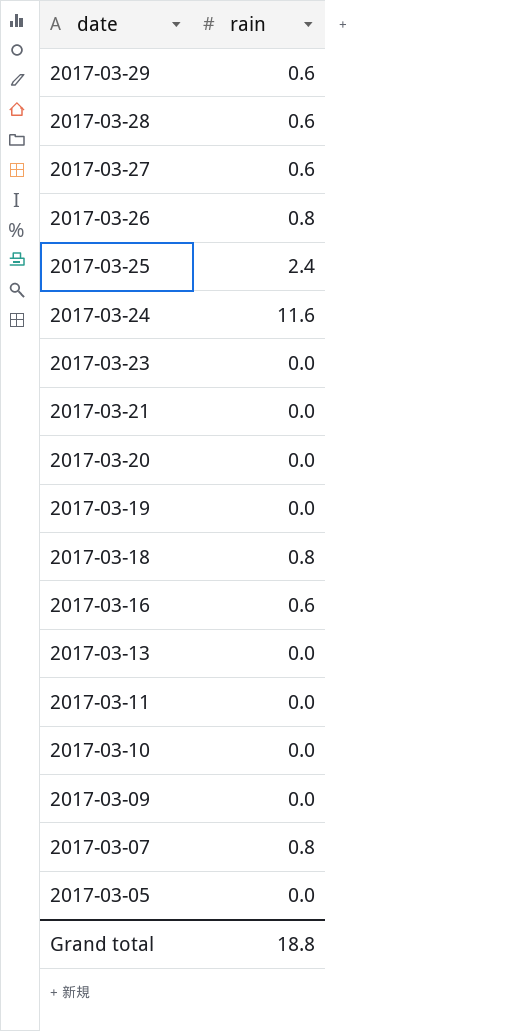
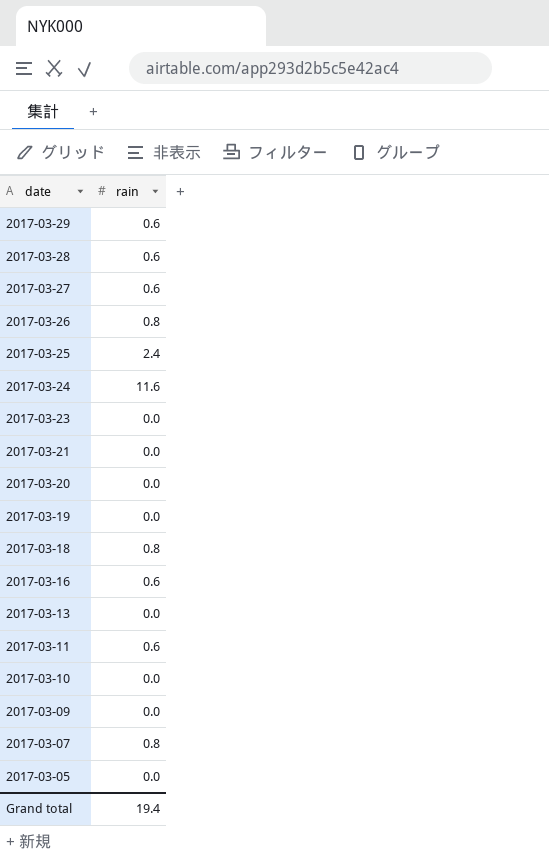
2017-03-11 | rain: 0.0 -> 0.6
Grand total | rain: 18.8 -> 19.4

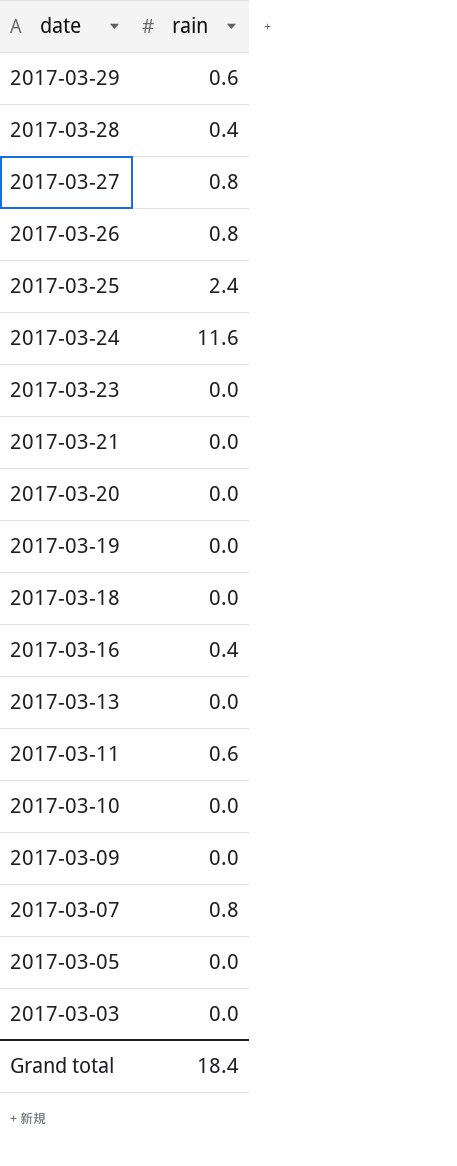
2017-03-28 | rain: 0.6 -> 0.4
2017-03-27 | rain: 0.6 -> 0.8
2017-03-18 | rain: 0.8 -> 0.0
2017-03-16 | rain: 0.6 -> 0.4
row 2017-03-03: none -> 0.0
Grand total | rain: 19.4 -> 18.4

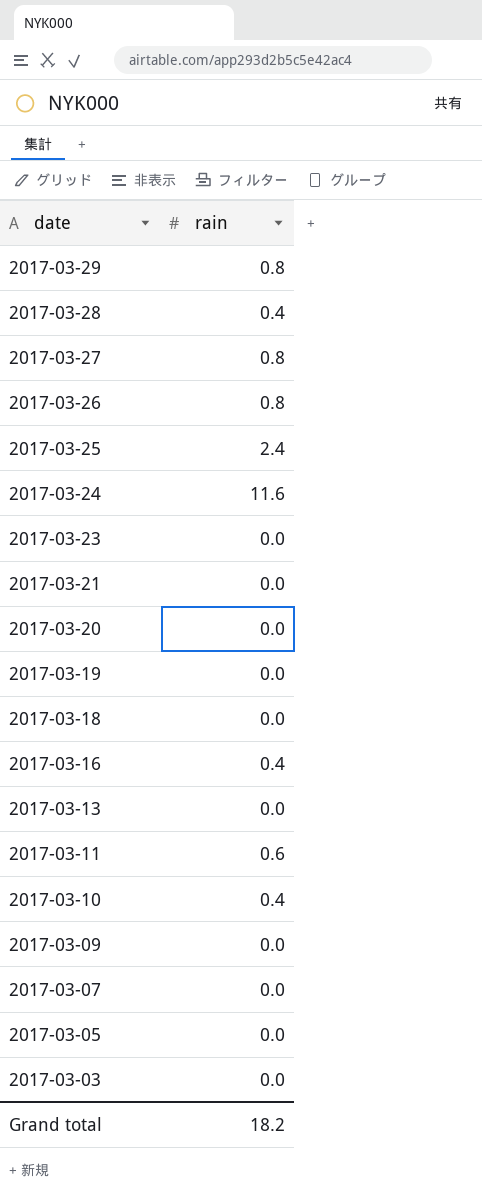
2017-03-29 | rain: 0.6 -> 0.8
2017-03-10 | rain: 0.0 -> 0.4
2017-03-07 | rain: 0.8 -> 0.0
Grand total | rain: 18.4 -> 18.2

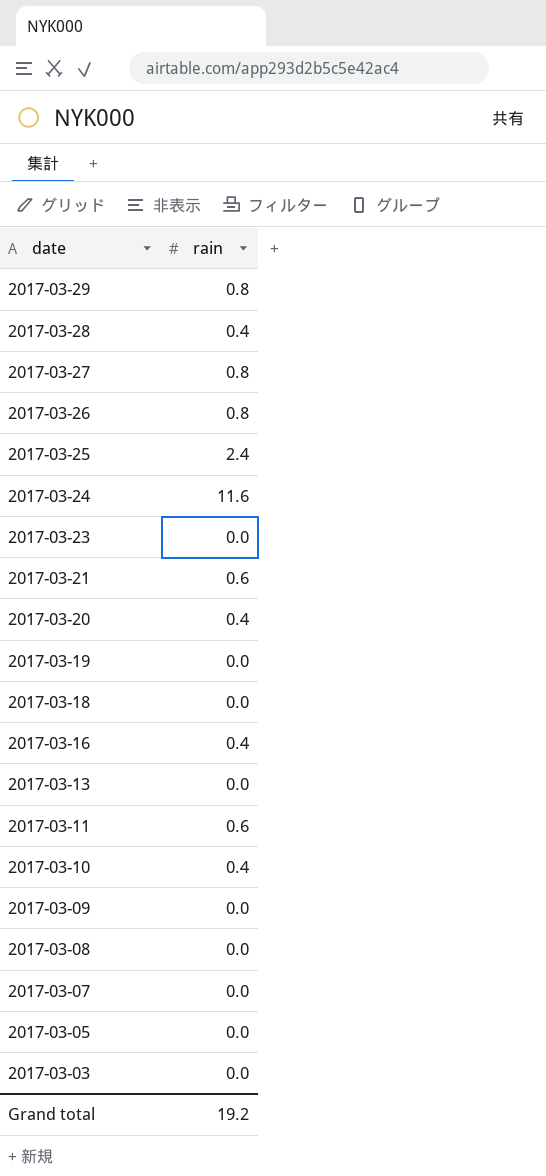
2017-03-21 | rain: 0.0 -> 0.6
2017-03-20 | rain: 0.0 -> 0.4
row 2017-03-08: none -> 0.0
Grand total | rain: 18.2 -> 19.2

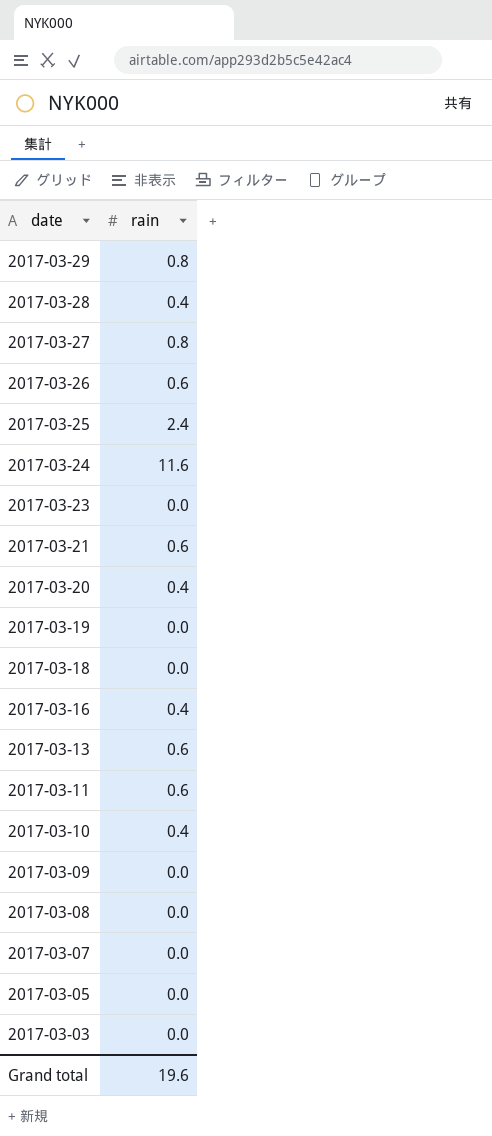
2017-03-26 | rain: 0.8 -> 0.6
2017-03-13 | rain: 0.0 -> 0.6
Grand total | rain: 19.2 -> 19.6

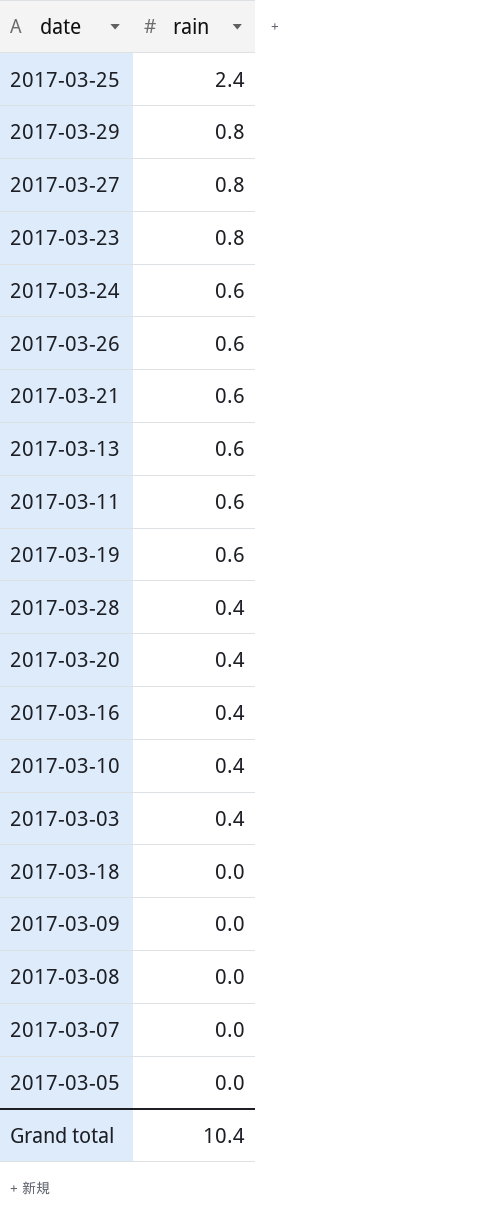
row order: date descending -> rain descending
2017-03-23 | rain: 0.0 -> 0.8
2017-03-24 | rain: 11.6 -> 0.6
2017-03-19 | rain: 0.0 -> 0.6
2017-03-03 | rain: 0.0 -> 0.4
Grand total | rain: 19.6 -> 10.4

